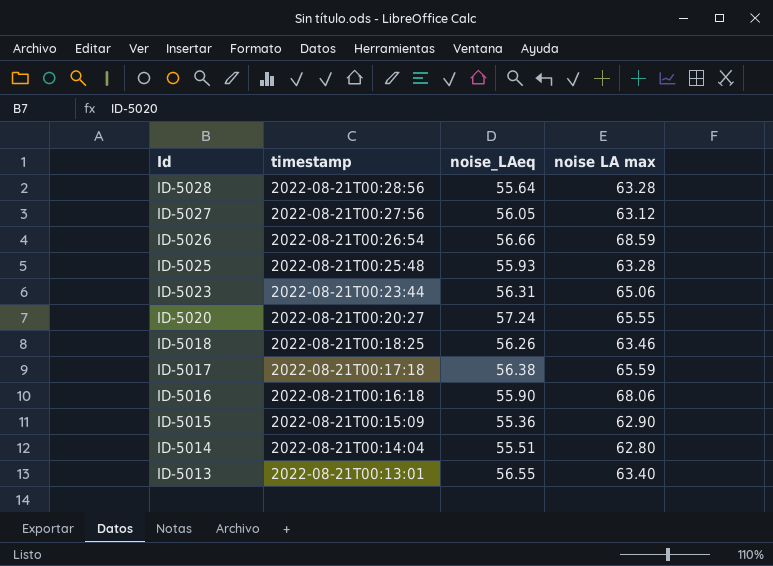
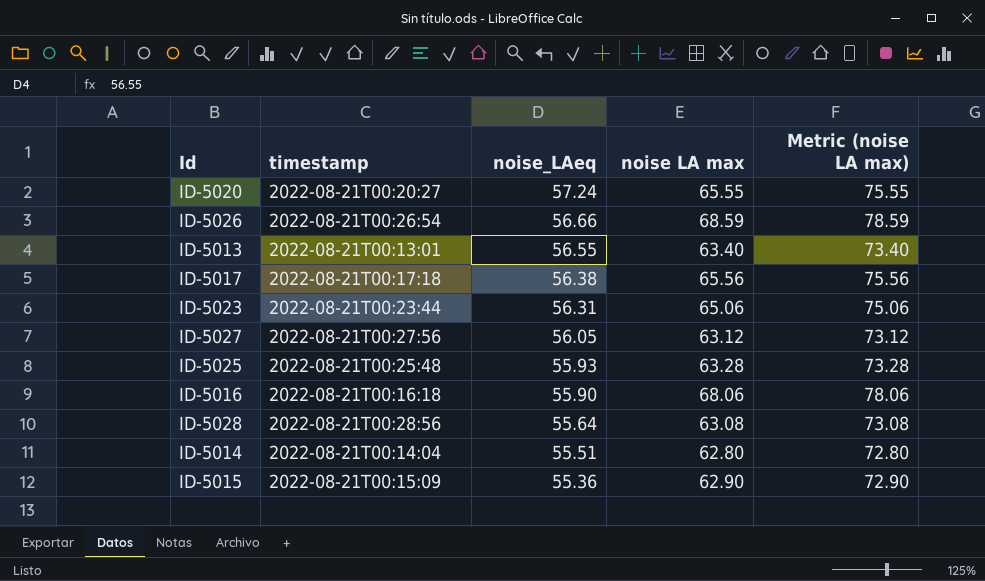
row order: Id descending -> noise_LAeq descending
column Metric (noise LA max) | formula: none -> [noise LA max] + 10
row ID-5018: 2022-08-21T00:18:25 | 56.26 | 63.46 -> none
ID-5017 | noise LA max: 65.59 -> 65.56
ID-5028 | noise LA max: 63.28 -> 63.08

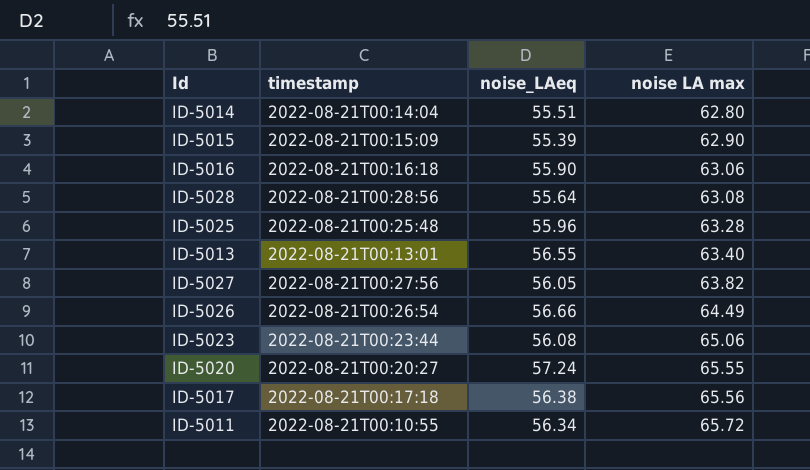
row order: noise_LAeq descending -> noise LA max ascending
column Metric (noise LA max) | formula: [noise LA max] + 10 -> none
ID-5015 | noise_LAeq: 55.36 -> 55.39
ID-5016 | noise LA max: 68.06 -> 63.06
ID-5025 | noise_LAeq: 55.93 -> 55.96
ID-5027 | noise LA max: 63.12 -> 63.82
ID-5026 | noise LA max: 68.59 -> 64.49
ID-5023 | noise_LAeq: 56.31 -> 56.08
row ID-5011: none -> 2022-08-21T00:10:55 | 56.34 | 65.72

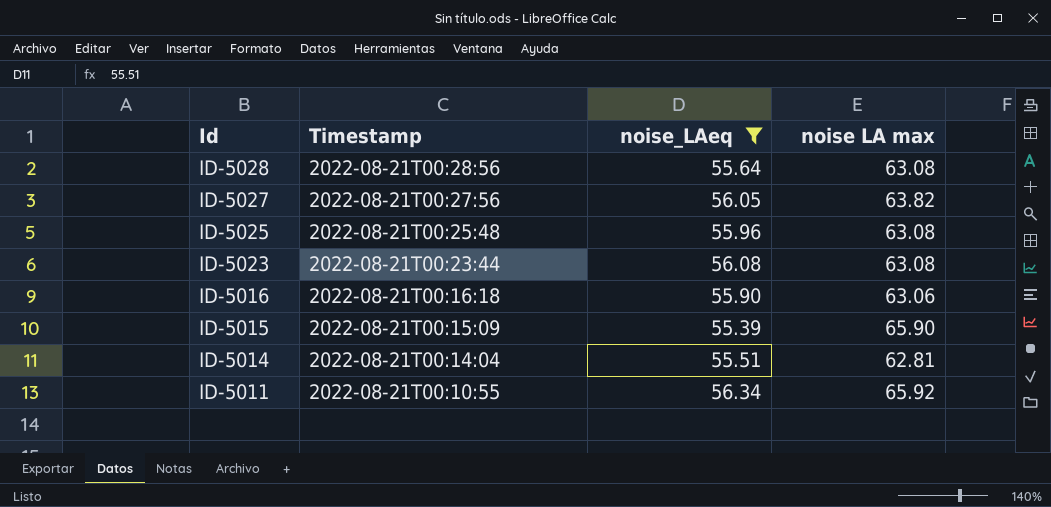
filter: none -> noise_LAeq <= 56.34
row order: noise LA max ascending -> Id descending
column name: timestamp -> Timestamp
ID-5025 | noise LA max: 63.28 -> 63.08
ID-5023 | noise LA max: 65.06 -> 63.08
ID-5015 | noise LA max: 62.90 -> 65.90
ID-5014 | noise LA max: 62.80 -> 62.81
ID-5011 | noise LA max: 65.72 -> 65.92

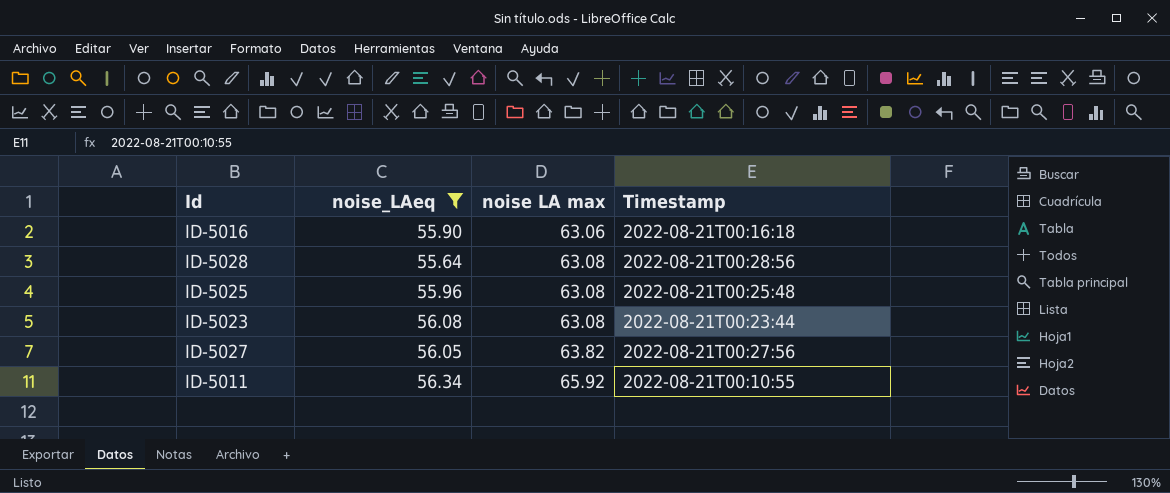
row order: Id descending -> noise LA max ascending
column Timestamp | position: 2 -> 4
row ID-5015: 2022-08-21T00:15:09 | 55.39 | 65.90 -> none
row ID-5014: 2022-08-21T00:14:04 | 55.51 | 62.81 -> none

